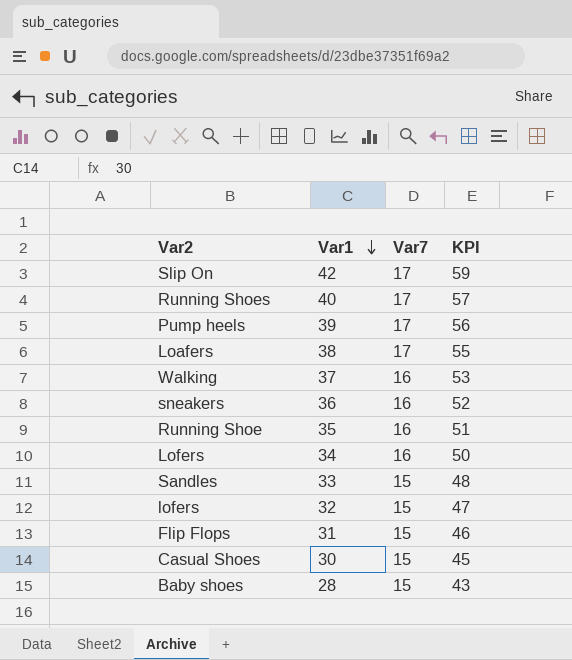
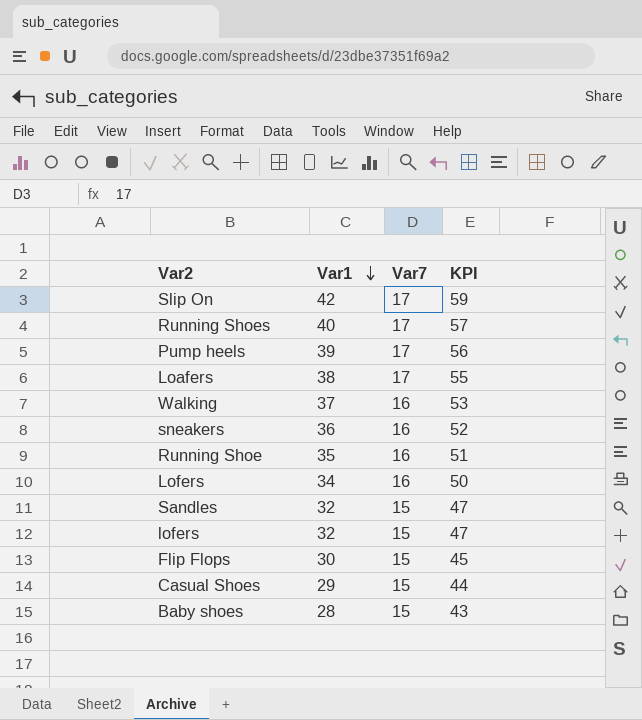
Sandles | Var1: 33 -> 32
Sandles | KPI: 48 -> 47
Flip Flops | Var1: 31 -> 30
Flip Flops | KPI: 46 -> 45
Casual Shoes | Var1: 30 -> 29
Casual Shoes | KPI: 45 -> 44

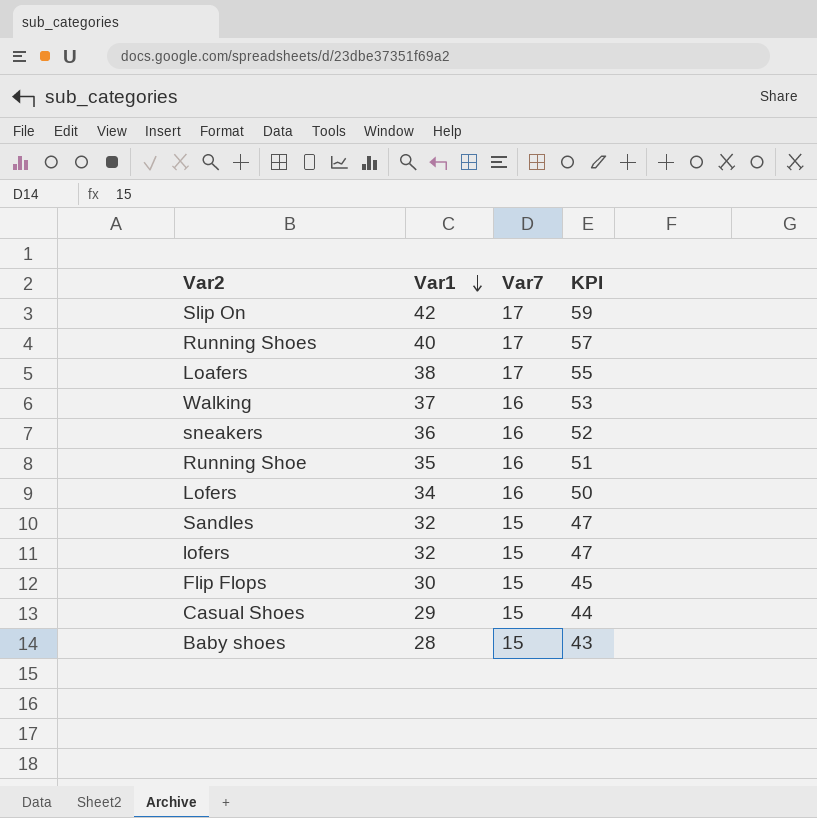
row Pump heels: 39 | 17 | 56 -> none

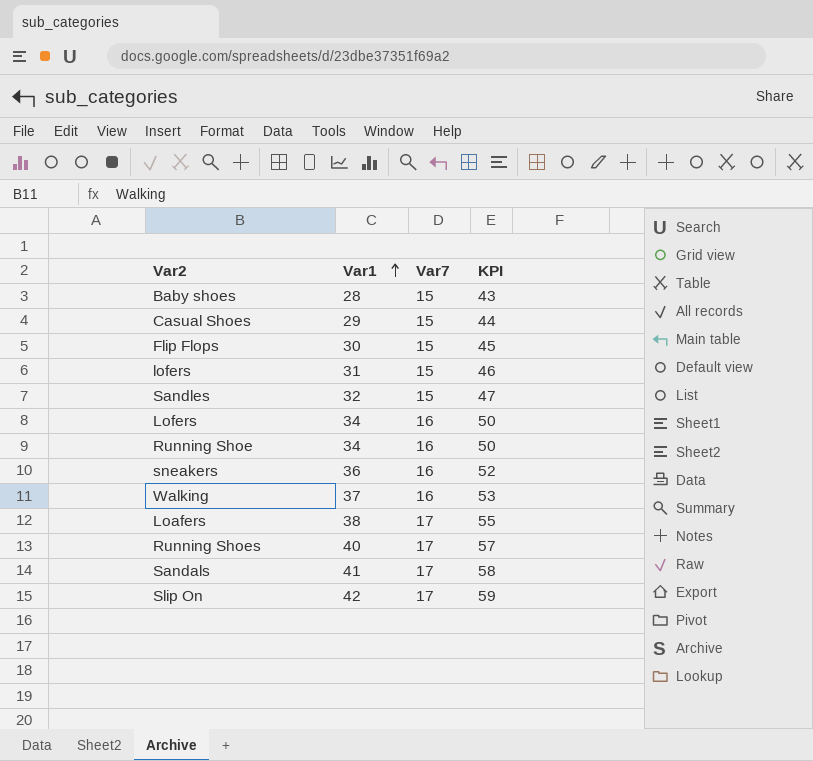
row order: Var1 descending -> Var1 ascending
lofers | Var1: 32 -> 31
lofers | KPI: 47 -> 46
Running Shoe | Var1: 35 -> 34
Running Shoe | KPI: 51 -> 50
row Sandals: none -> 41 | 17 | 58

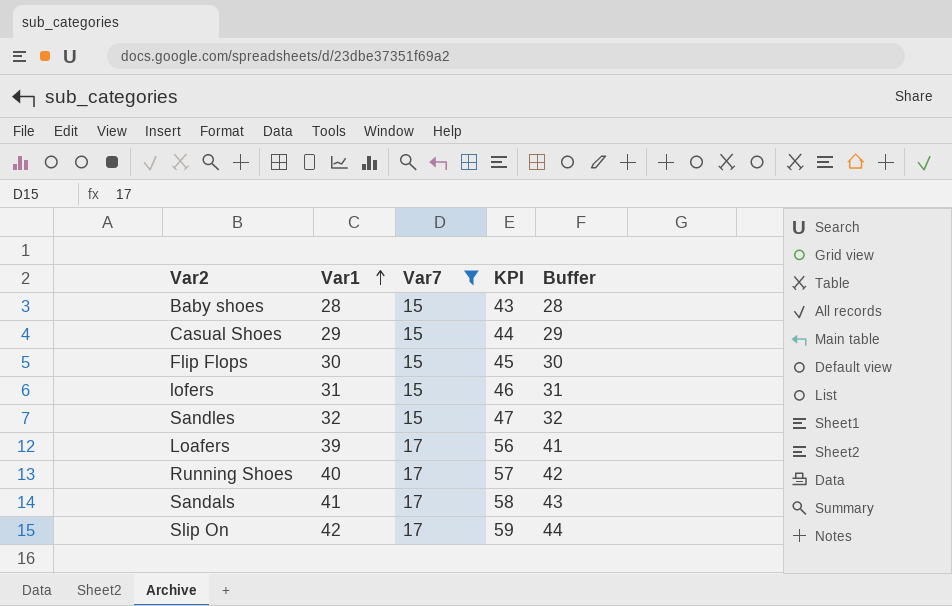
filter: none -> Var7 != 16
column Buffer | formula: none -> [KPI] - 15
Loafers | Var1: 38 -> 39
Loafers | KPI: 55 -> 56

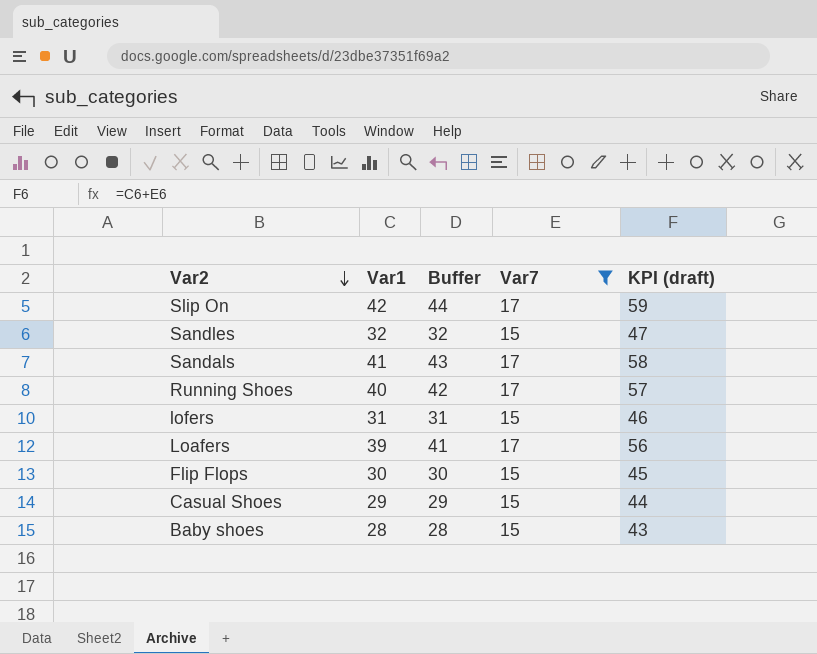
row order: Var1 ascending -> Var2 descending
column Buffer | position: 5 -> 3
column name: KPI -> KPI (draft)

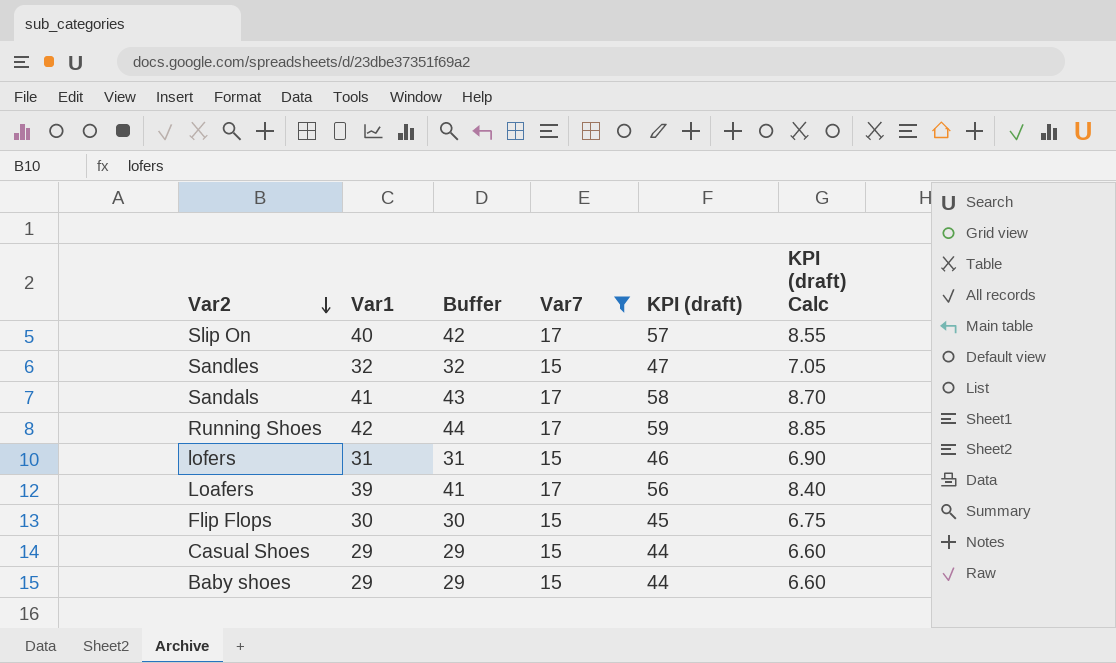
column KPI (draft) Calc | formula: none -> [KPI (draft)] * 0.15
Slip On | Var1: 42 -> 40
Slip On | Buffer: 44 -> 42
Slip On | KPI (draft): 59 -> 57
Running Shoes | Var1: 40 -> 42
Running Shoes | Buffer: 42 -> 44
Running Shoes | KPI (draft): 57 -> 59
Baby shoes | Var1: 28 -> 29
Baby shoes | Buffer: 28 -> 29
Baby shoes | KPI (draft): 43 -> 44

